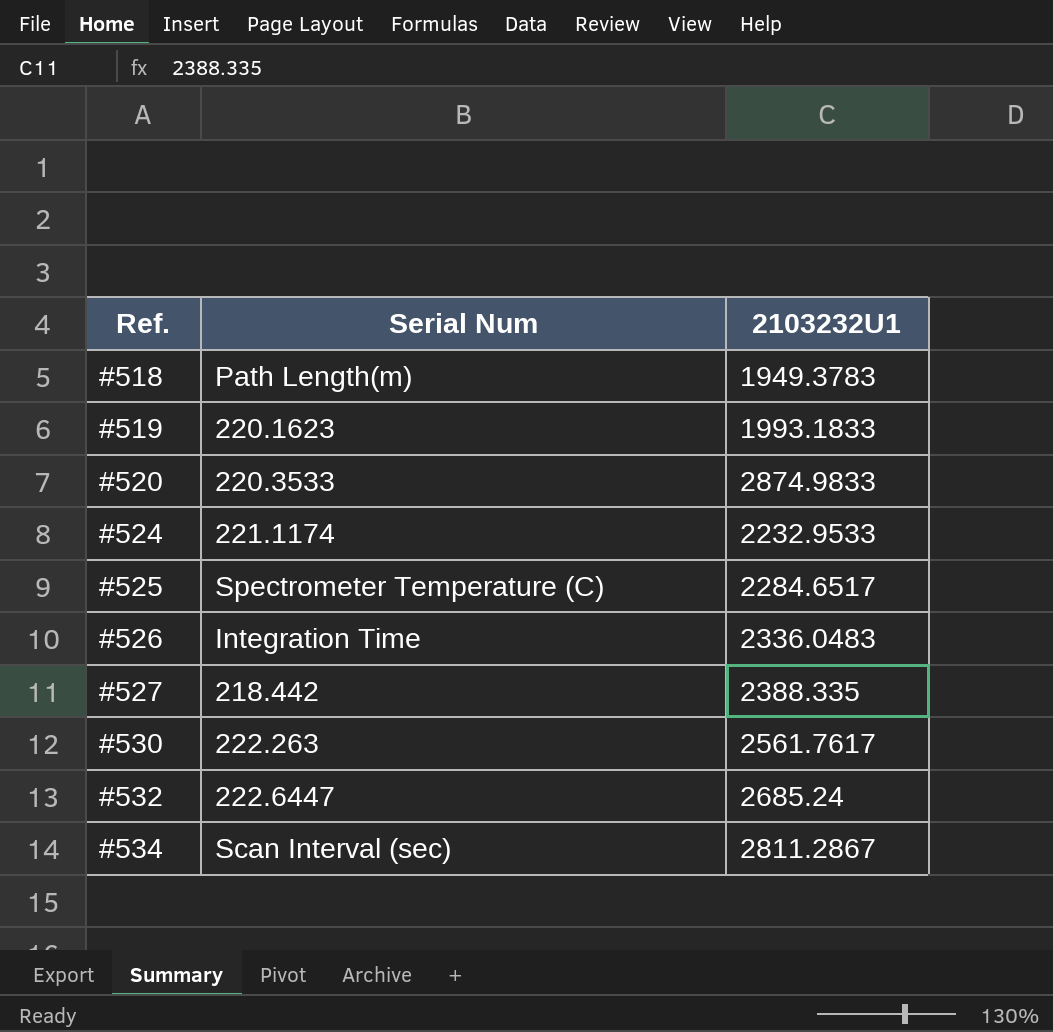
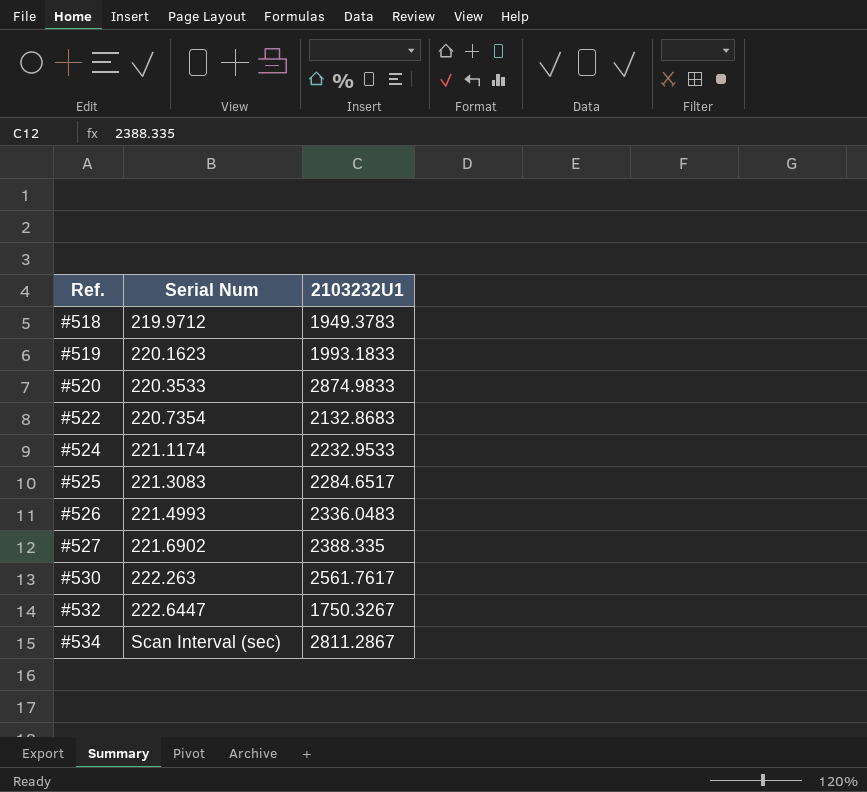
#518 | Serial Num: Path Length(m) -> 219.9712
row #522: none -> 220.7354 | 2132.8683
#525 | Serial Num: Spectrometer Temperature (C) -> 221.3083
#526 | Serial Num: Integration Time -> 221.4993
#527 | Serial Num: 218.442 -> 221.6902
#532 | 2103232U1: 2685.24 -> 1750.3267

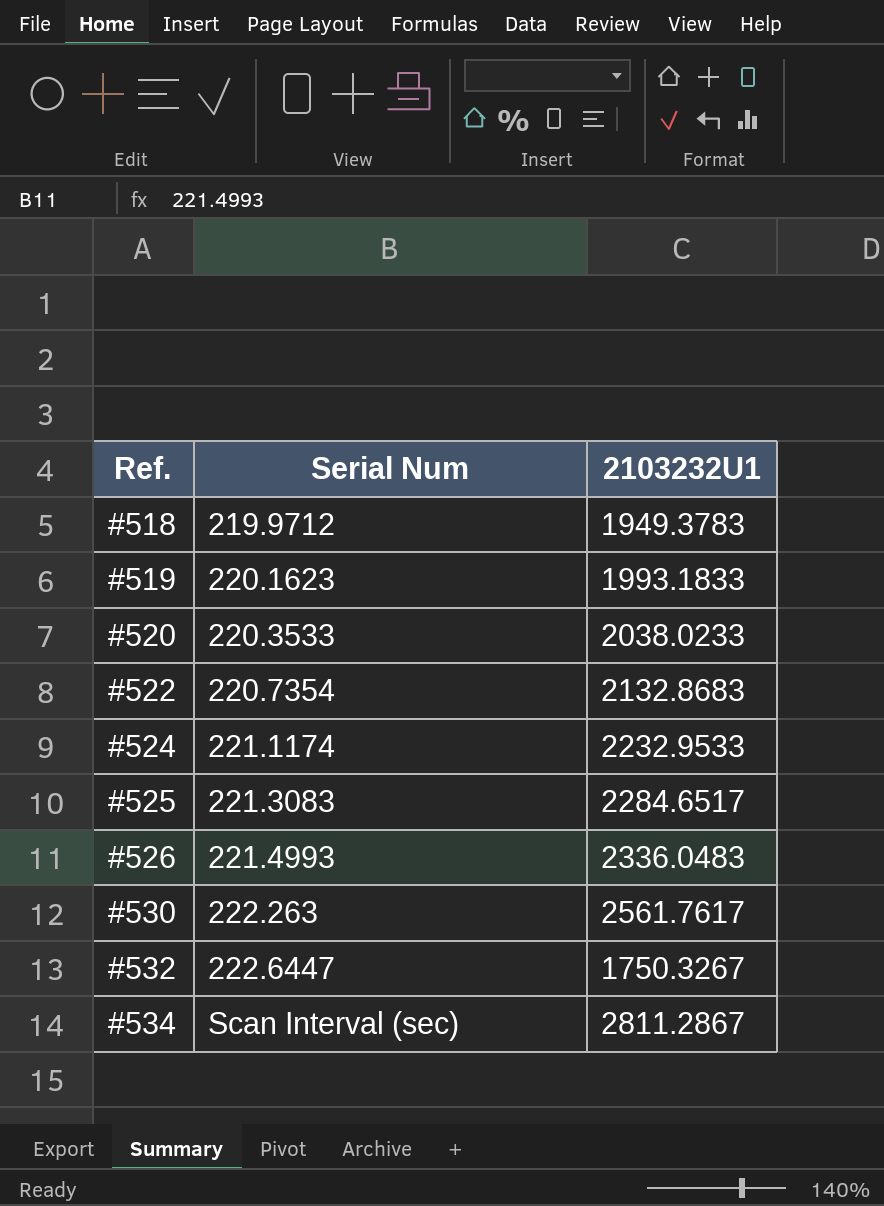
row #527: 221.6902 | 2388.335 -> none
#520 | 2103232U1: 2874.9833 -> 2038.0233

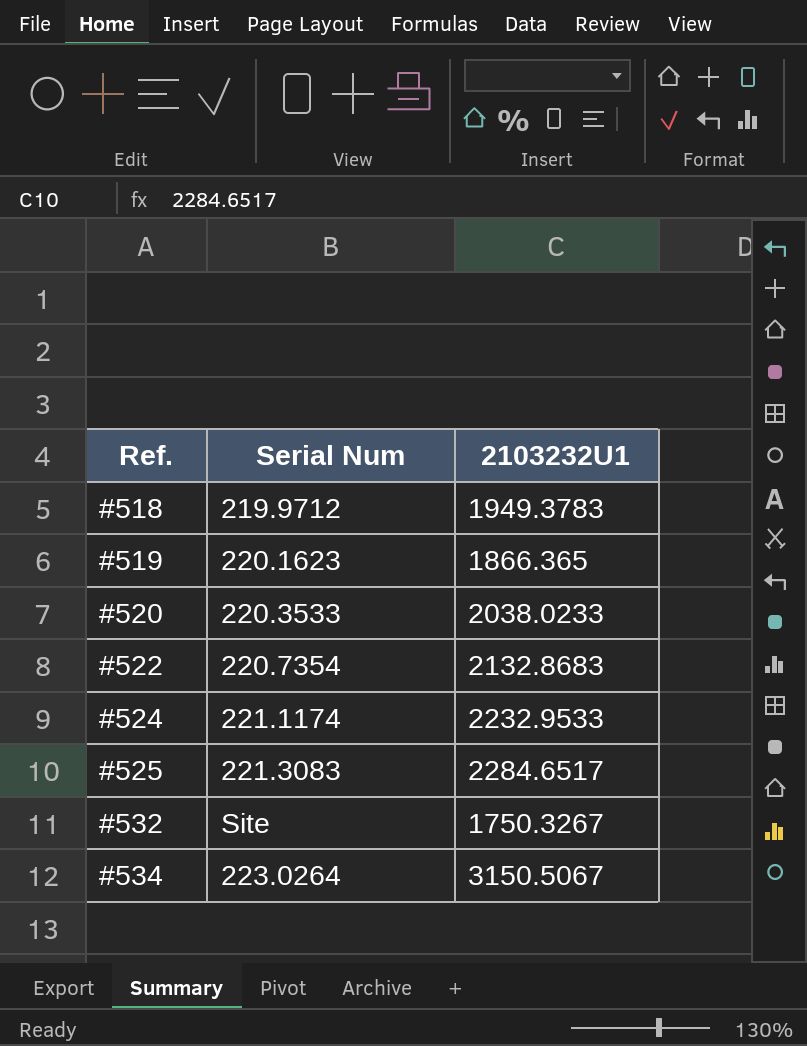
row #526: 221.4993 | 2336.0483 -> none
row #530: 222.263 | 2561.7617 -> none
#519 | 2103232U1: 1993.1833 -> 1866.365
#532 | Serial Num: 222.6447 -> Site
#534 | Serial Num: Scan Interval (sec) -> 223.0264
#534 | 2103232U1: 2811.2867 -> 3150.5067

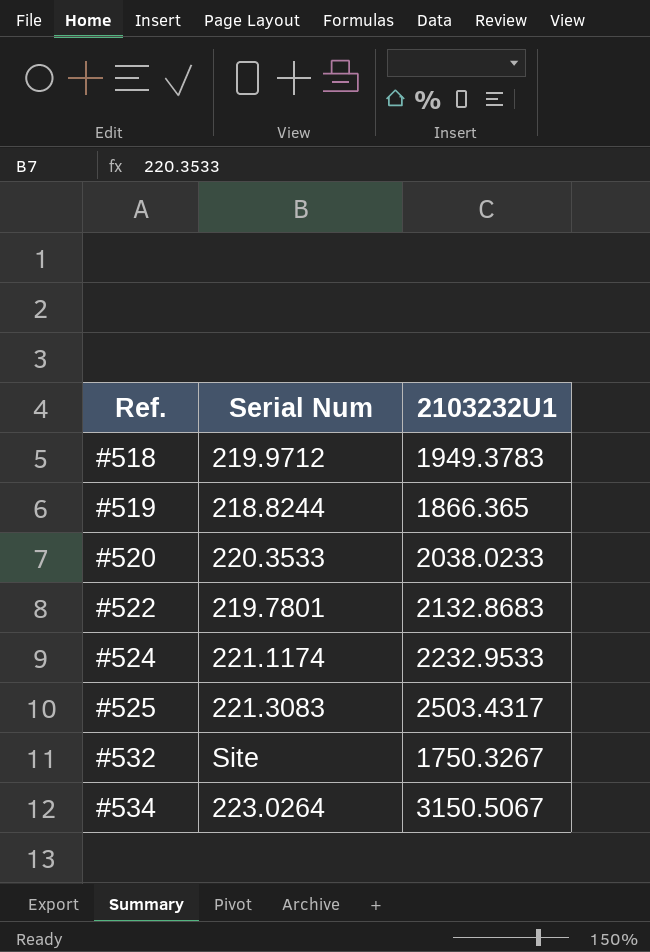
#519 | Serial Num: 220.1623 -> 218.8244
#522 | Serial Num: 220.7354 -> 219.7801
#525 | 2103232U1: 2284.6517 -> 2503.4317

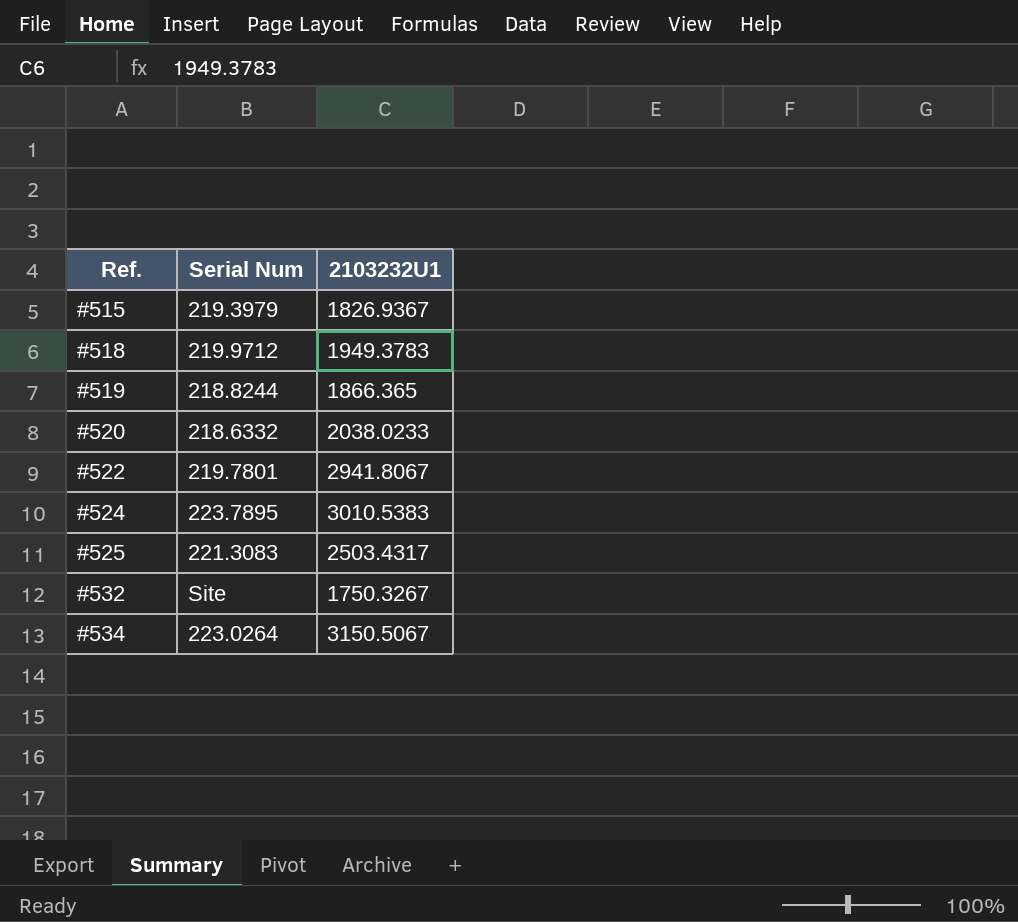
row #515: none -> 219.3979 | 1826.9367
#520 | Serial Num: 220.3533 -> 218.6332
#522 | 2103232U1: 2132.8683 -> 2941.8067
#524 | Serial Num: 221.1174 -> 223.7895
#524 | 2103232U1: 2232.9533 -> 3010.5383

